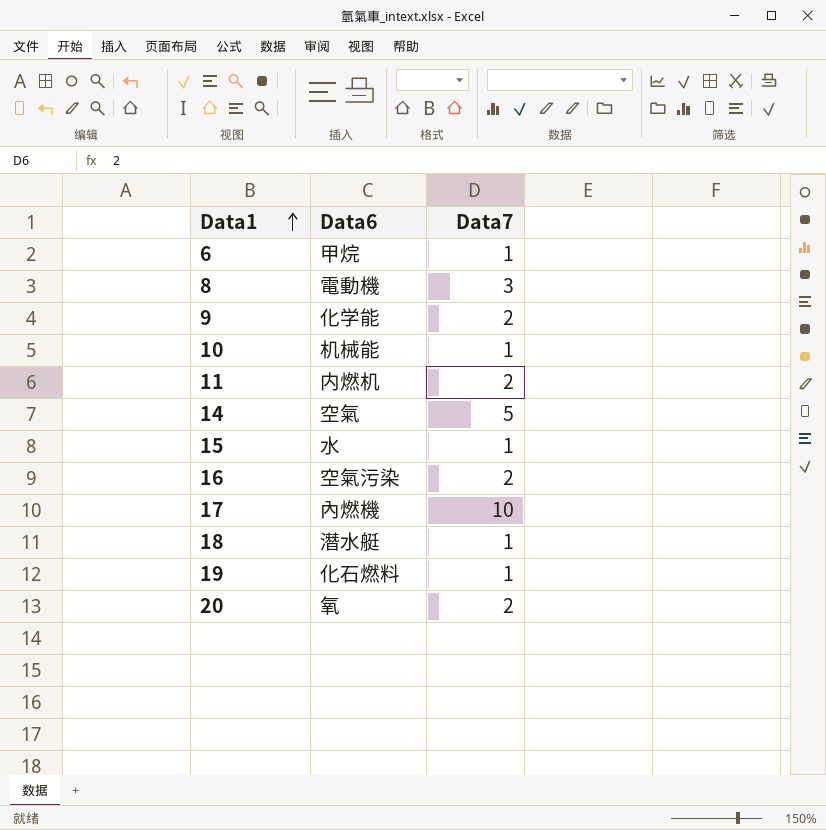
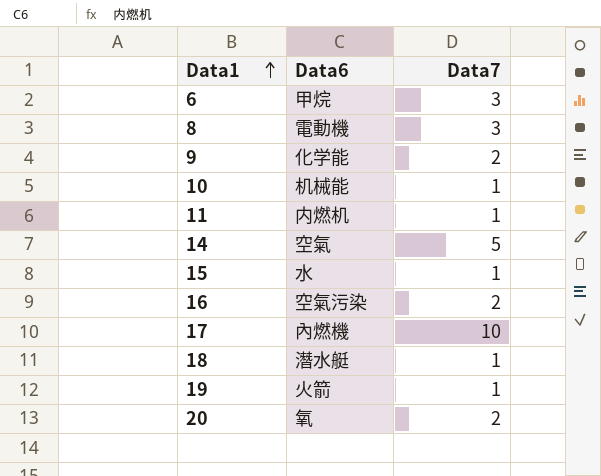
6 | Data7: 1 -> 3
11 | Data7: 2 -> 1
19 | Data6: 化石燃料 -> 火箭

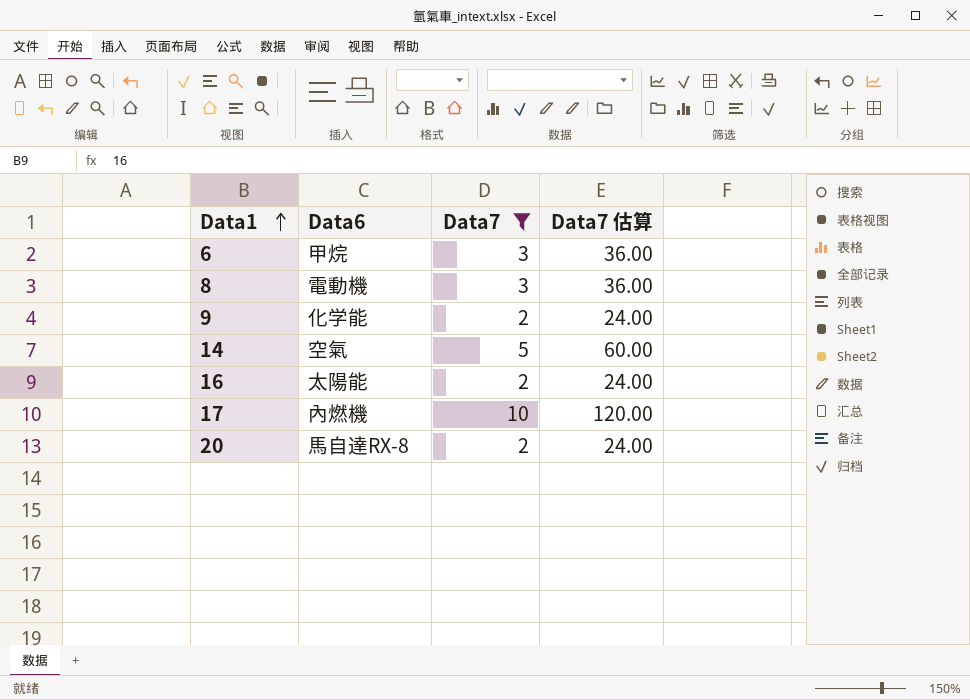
filter: none -> Data7 != 1
column Data7 估算 | formula: none -> [Data7] * 12
16 | Data6: 空氣污染 -> 太陽能
20 | Data6: 氧 -> 馬自達RX-8

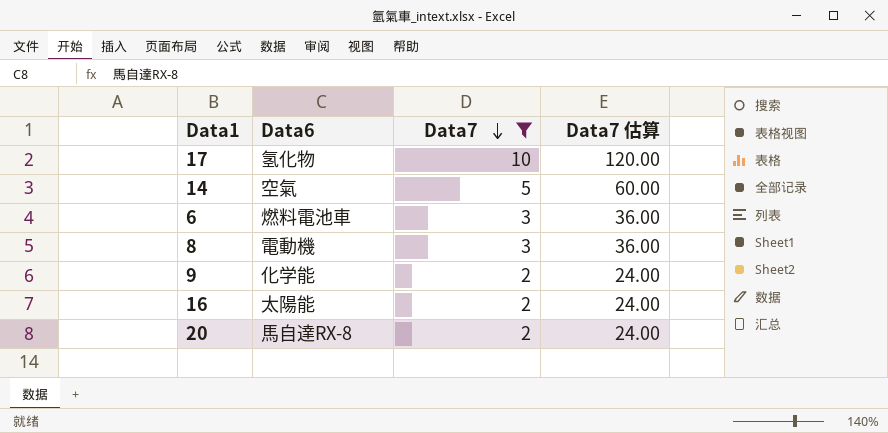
row order: Data1 ascending -> Data7 descending
17 | Data6: 內燃機 -> 氢化物
6 | Data6: 甲烷 -> 燃料電池車

